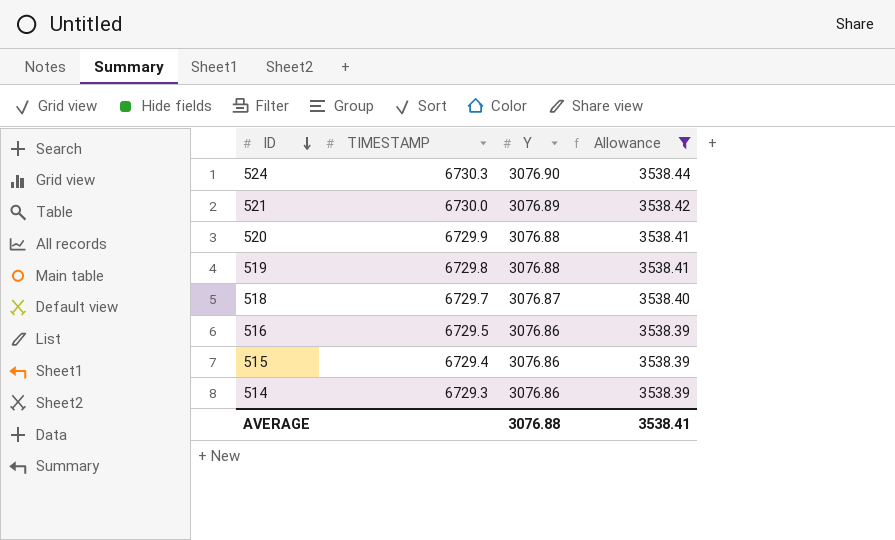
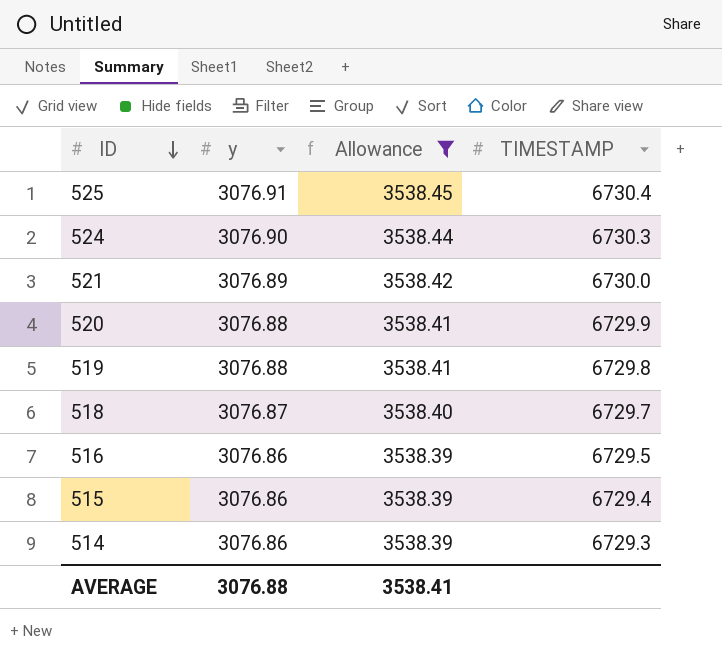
column name: Y -> y
column TIMESTAMP | position: 2 -> 4
row 525: none -> 3076.91 | 3538.45 | 6730.4

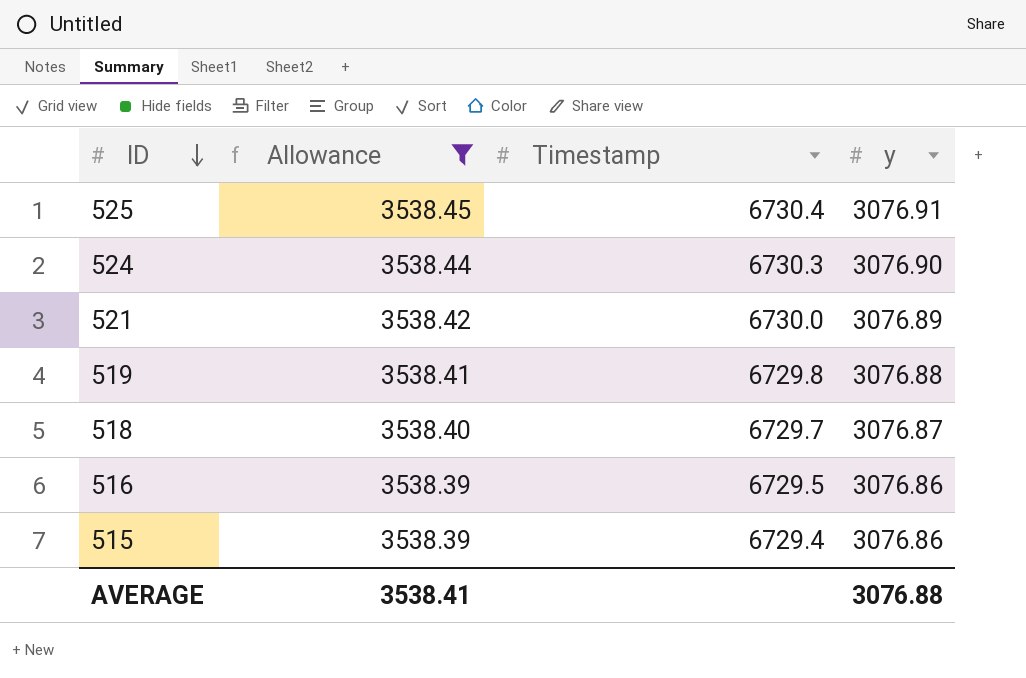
column name: TIMESTAMP -> Timestamp
column y | position: 2 -> 4
row 520: 3076.88 | 3538.41 | 6729.9 -> none
row 514: 3076.86 | 3538.39 | 6729.3 -> none

